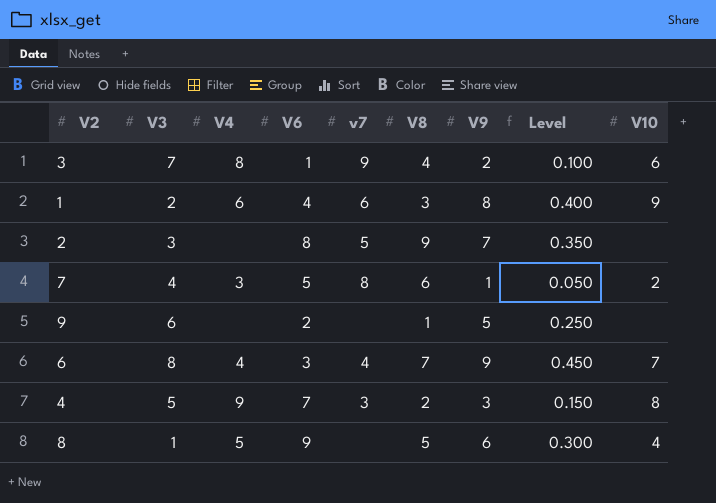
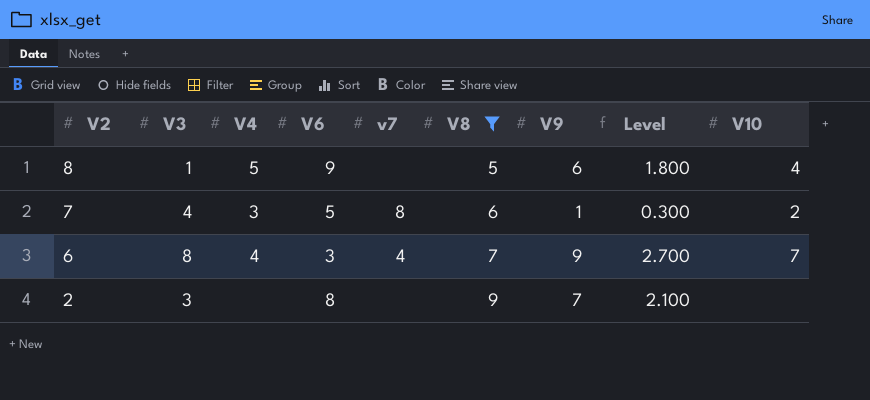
filter: none -> V8 >= 5
row order: none -> V2 descending
column Level | formula: [V9] * 0.05 -> [V9] * 0.3
2 | v7: 5 -> none

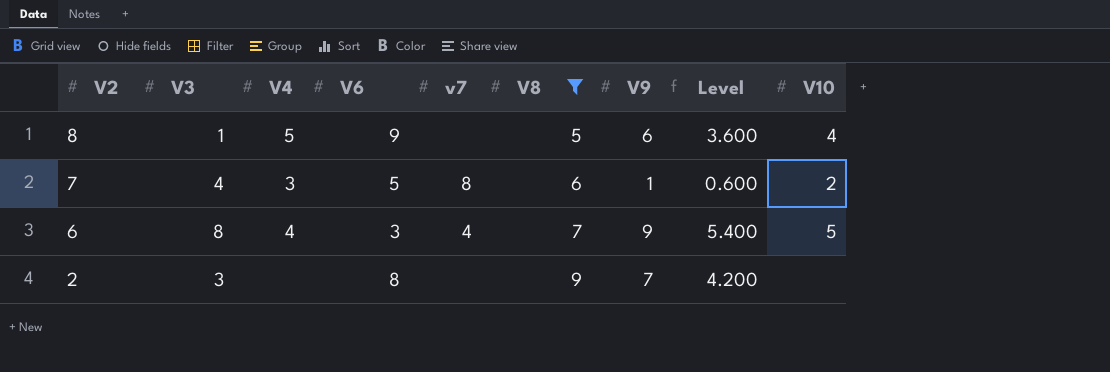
column Level | formula: [V9] * 0.3 -> [V9] * 0.6
6 | V10: 7 -> 5

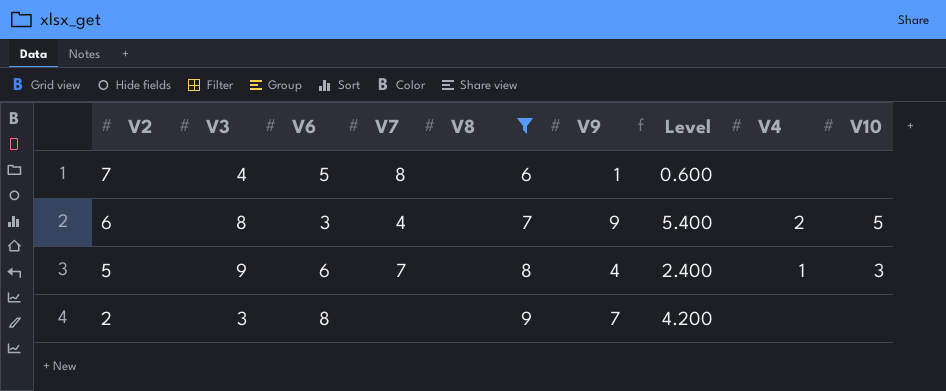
column name: v7 -> V7
column V4 | position: 3 -> 8
row 8: 1 | 5 | 9 | none | 5 | 6 | 3.600 | 4 -> none
7 | V4: 3 -> none
7 | V10: 2 -> none
6 | V4: 4 -> 2
row 5: none -> 9 | 6 | 7 | 8 | 4 | 2.400 | 1 | 3

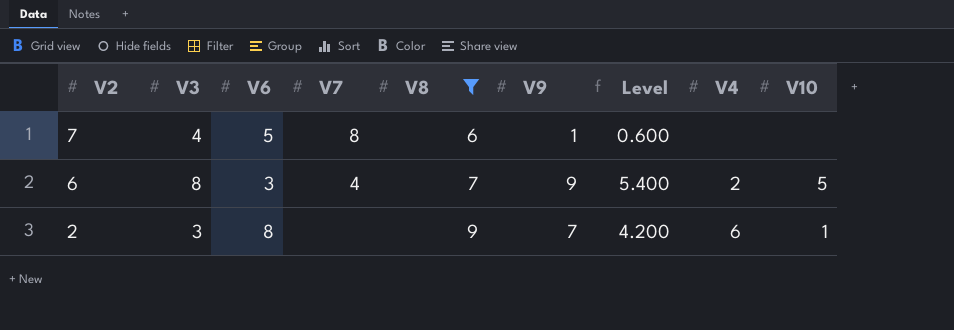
row 5: 9 | 6 | 7 | 8 | 4 | 2.400 | 1 | 3 -> none
2 | V4: none -> 6
2 | V10: none -> 1

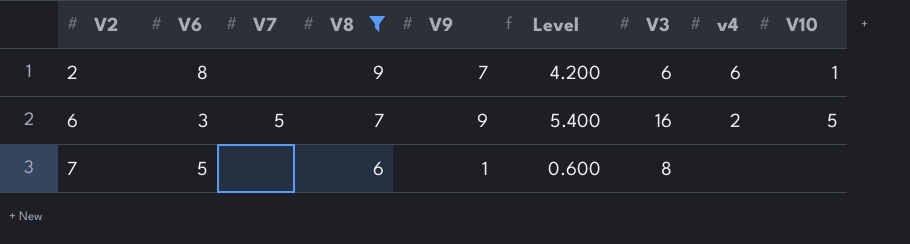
row order: V2 descending -> V2 ascending
column V3 | position: 2 -> 7
column name: V4 -> v4
2 | V3: 3 -> 6
6 | V7: 4 -> 5
6 | V3: 8 -> 16
7 | V7: 8 -> none
7 | V3: 4 -> 8

